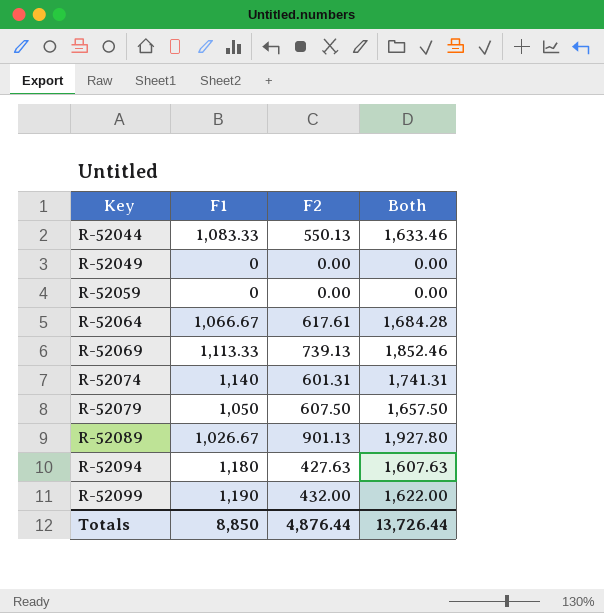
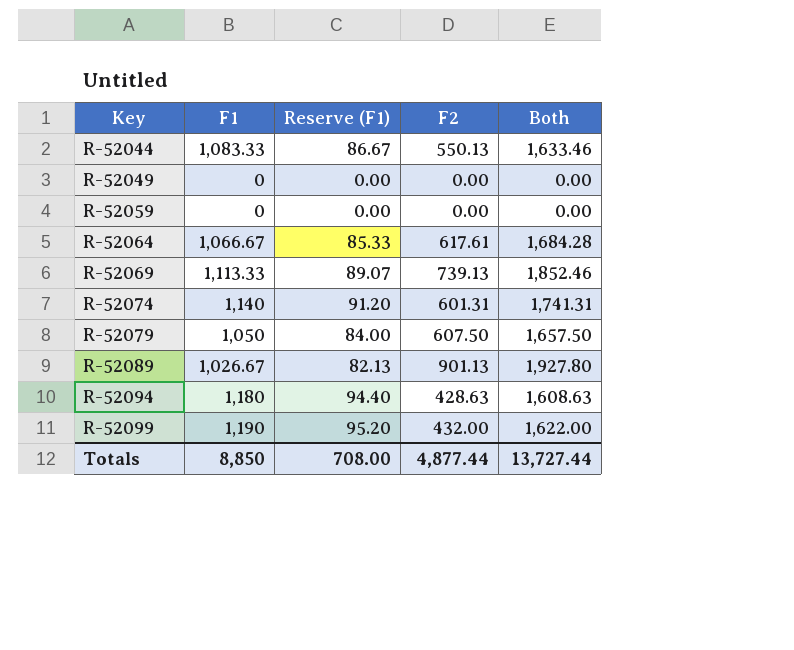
column Reserve (F1) | formula: none -> [F1] * 0.08
R-52094 | F2: 427.63 -> 428.63
R-52094 | Both: 1,607.63 -> 1,608.63
Totals | F2: 4,876.44 -> 4,877.44
Totals | Both: 13,726.44 -> 13,727.44

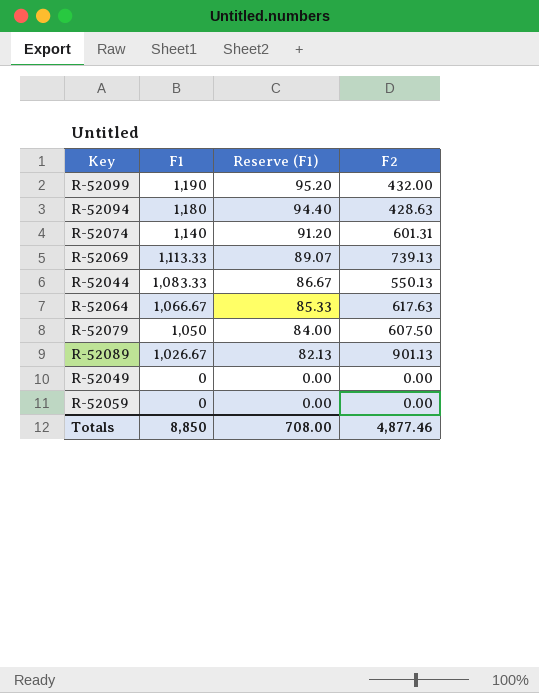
row order: Key ascending -> F1 descending
column Both | formula: [F1] + [F2] -> none
R-52064 | F2: 617.61 -> 617.63
Totals | F2: 4,877.44 -> 4,877.46

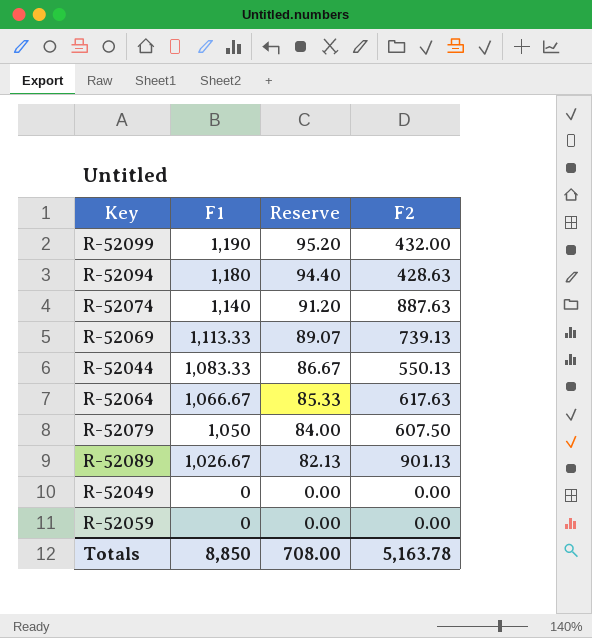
column name: Reserve (F1) -> Reserve
R-52074 | F2: 601.31 -> 887.63
Totals | F2: 4,877.46 -> 5,163.78

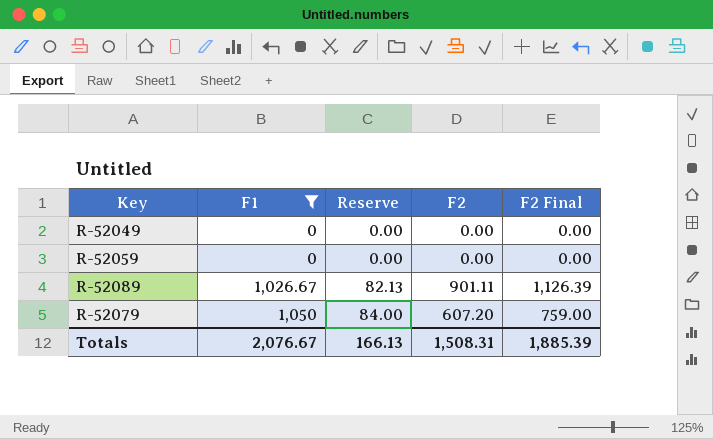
filter: none -> F1 <= 1,050
row order: F1 descending -> F1 ascending
column F2 Final | formula: none -> [F2] * 1.25
R-52089 | F2: 901.13 -> 901.11
R-52079 | F2: 607.50 -> 607.20
Totals | F1: 8,850 -> 2,076.67
Totals | Reserve: 708.00 -> 166.13
Totals | F2: 5,163.78 -> 1,508.31

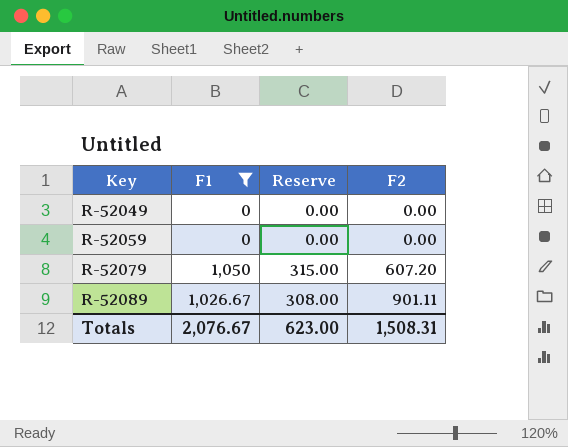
row order: F1 ascending -> Key ascending
column F2 Final | formula: [F2] * 1.25 -> none
column Reserve | formula: [F1] * 0.08 -> [F1] * 0.3
Totals | Reserve: 166.13 -> 623.00

